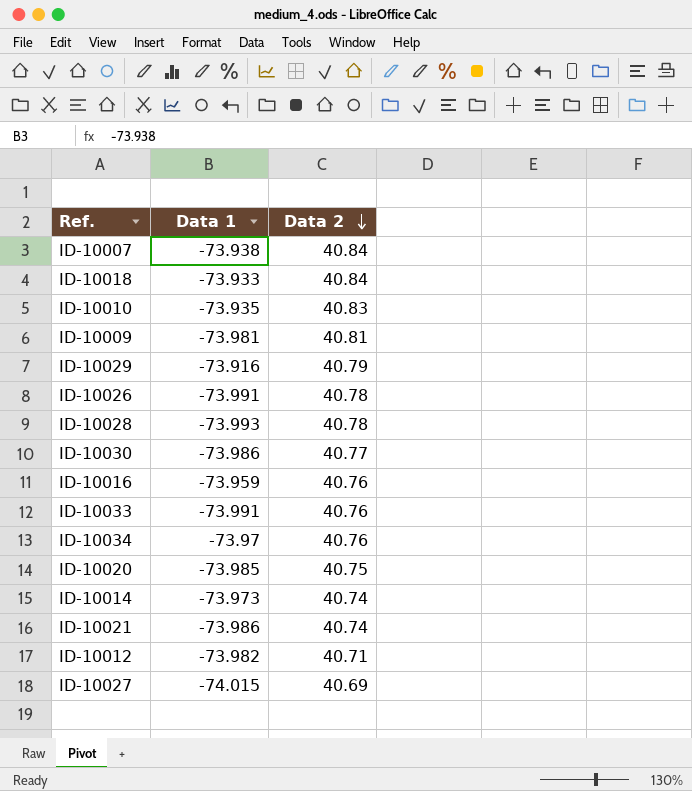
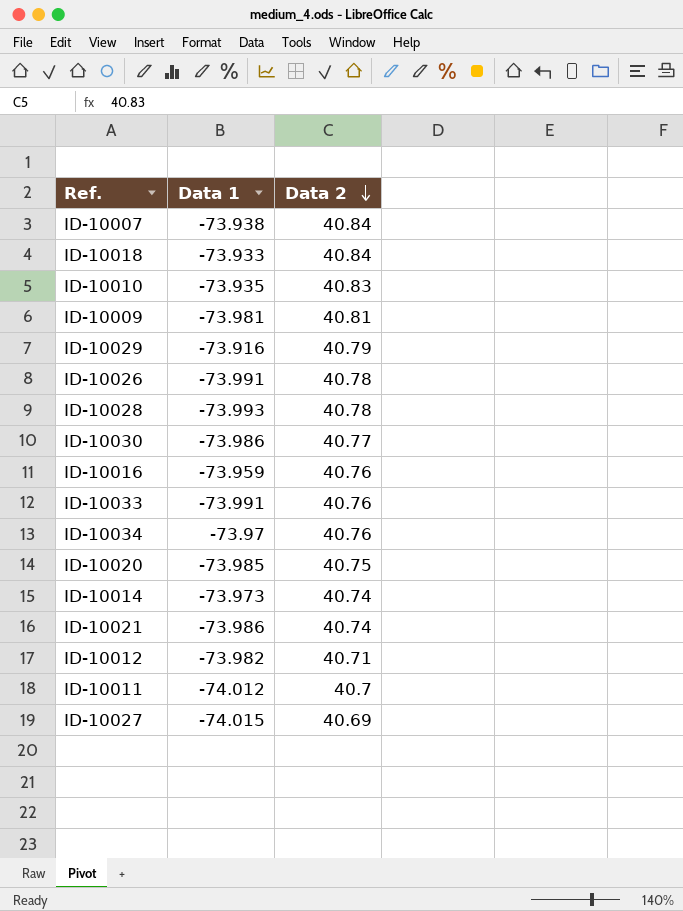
row ID-10011: none -> -74.012 | 40.7

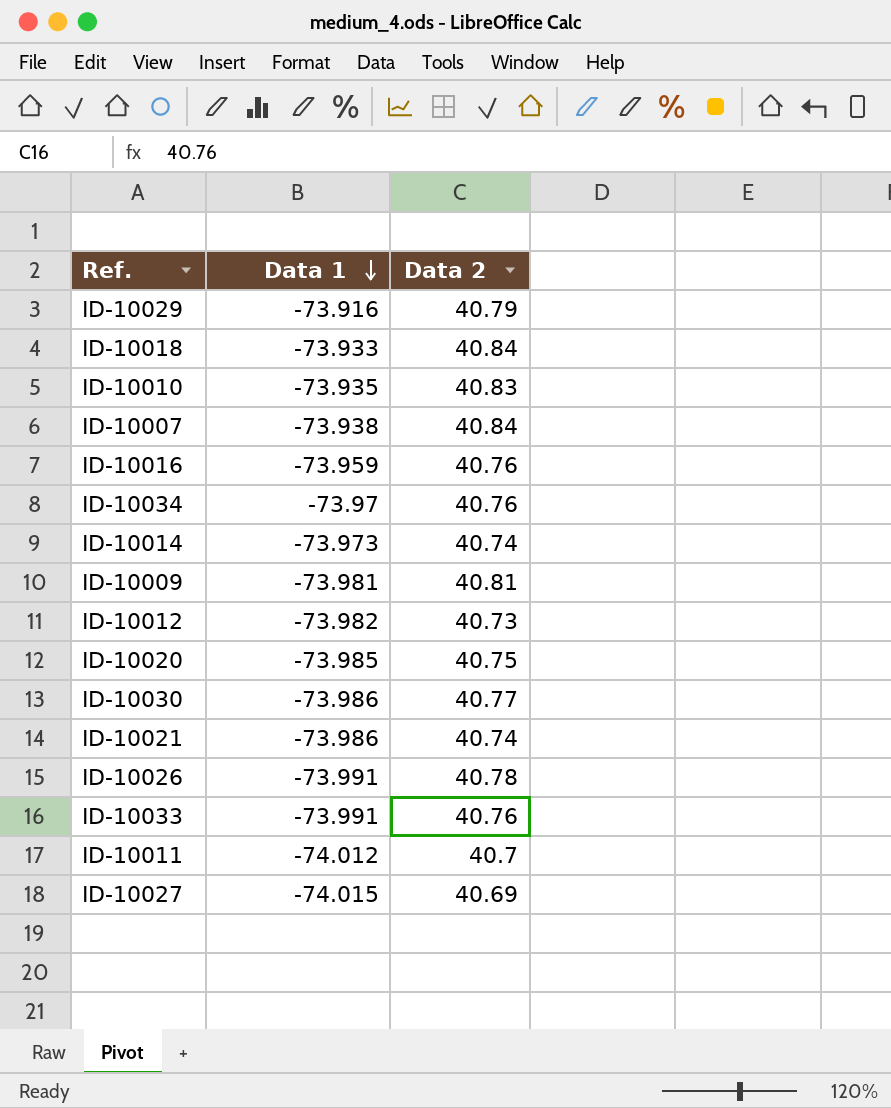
row order: Data 2 descending -> Data 1 descending
row ID-10028: -73.993 | 40.78 -> none
ID-10012 | Data 2: 40.71 -> 40.73

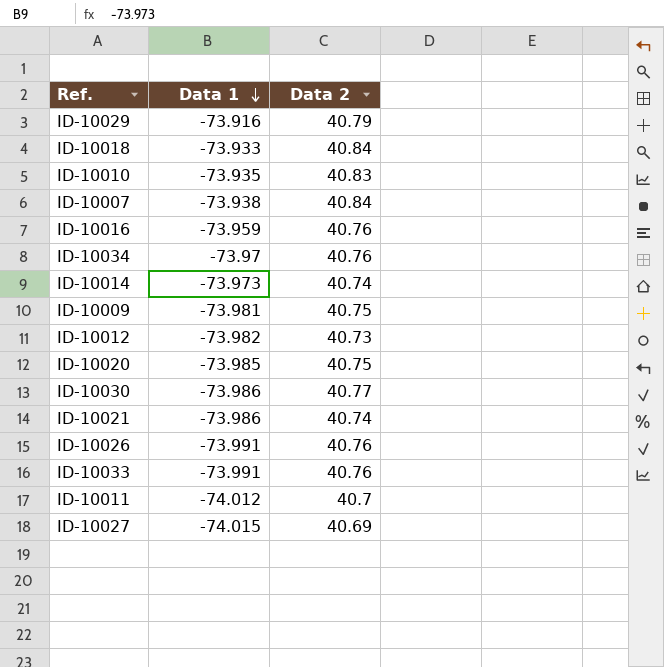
ID-10009 | Data 2: 40.81 -> 40.75
ID-10026 | Data 2: 40.78 -> 40.76

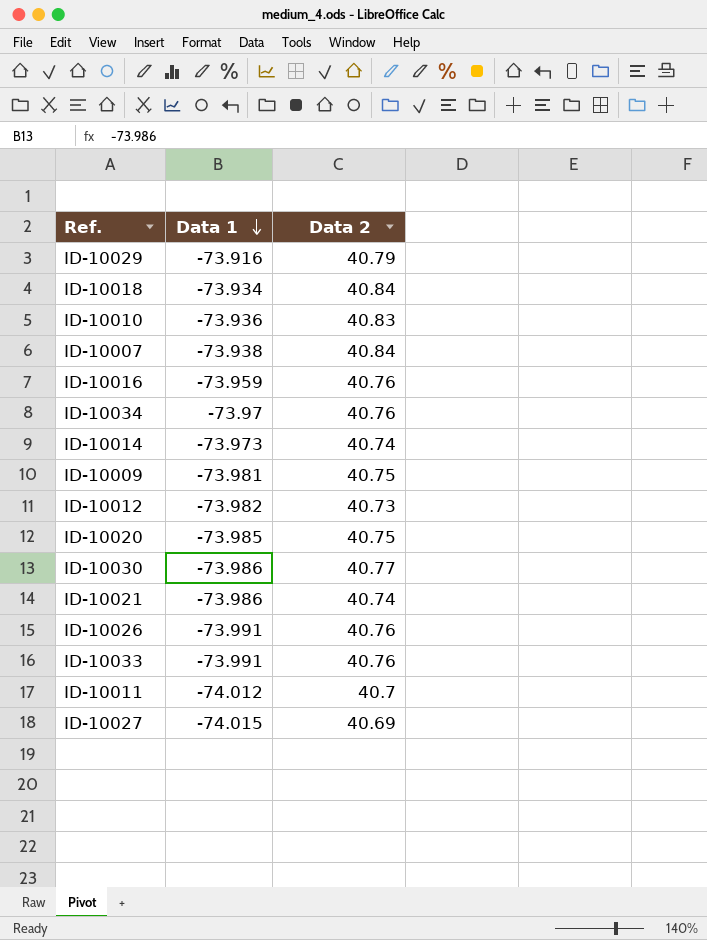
ID-10018 | Data 1: -73.933 -> -73.934
ID-10010 | Data 1: -73.935 -> -73.936

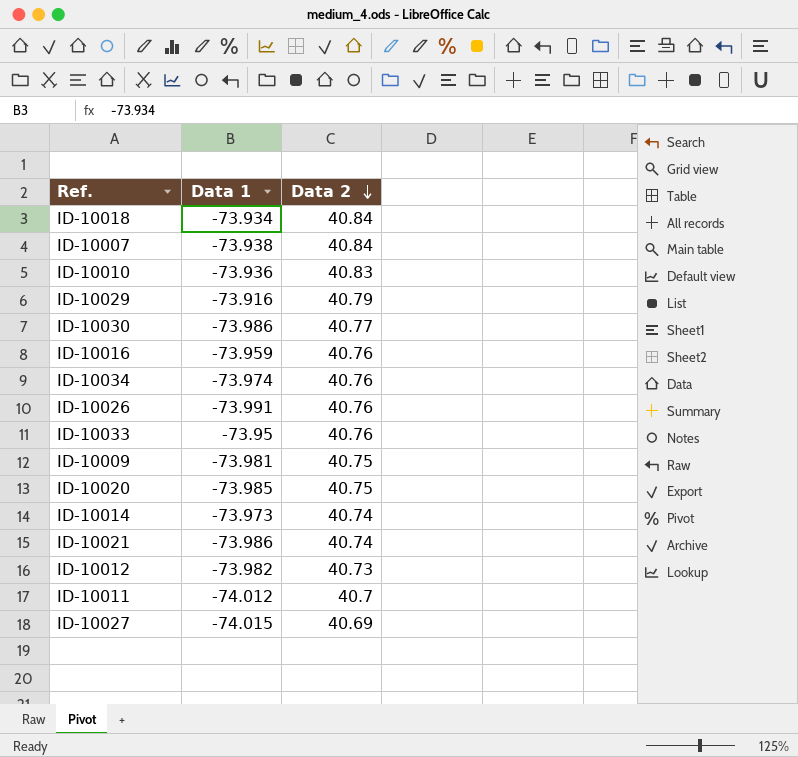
row order: Data 1 descending -> Data 2 descending
ID-10034 | Data 1: -73.97 -> -73.974
ID-10033 | Data 1: -73.991 -> -73.95

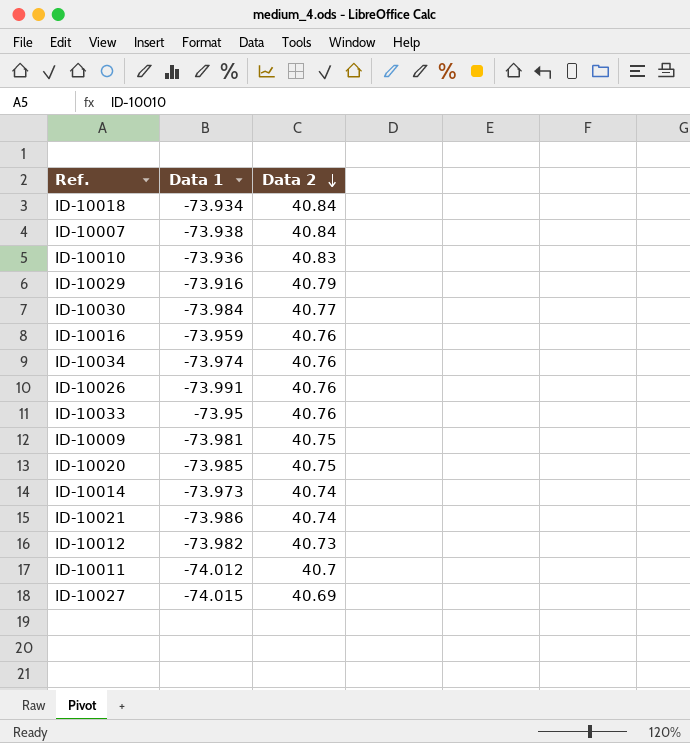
ID-10030 | Data 1: -73.986 -> -73.984

